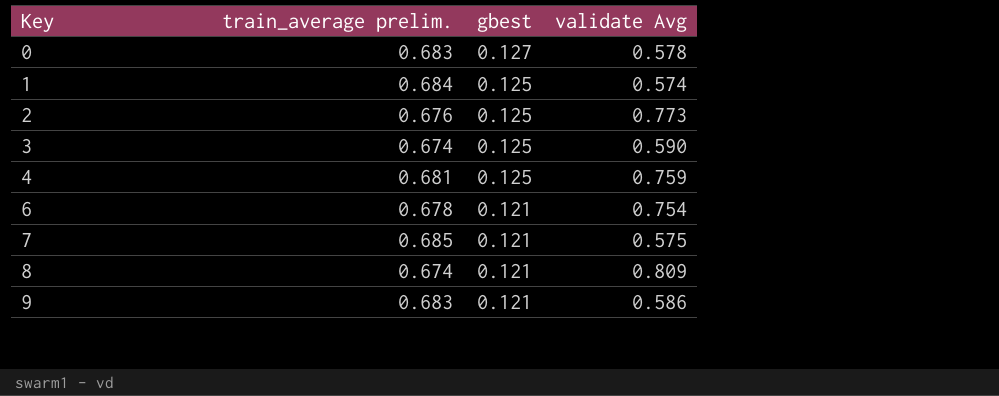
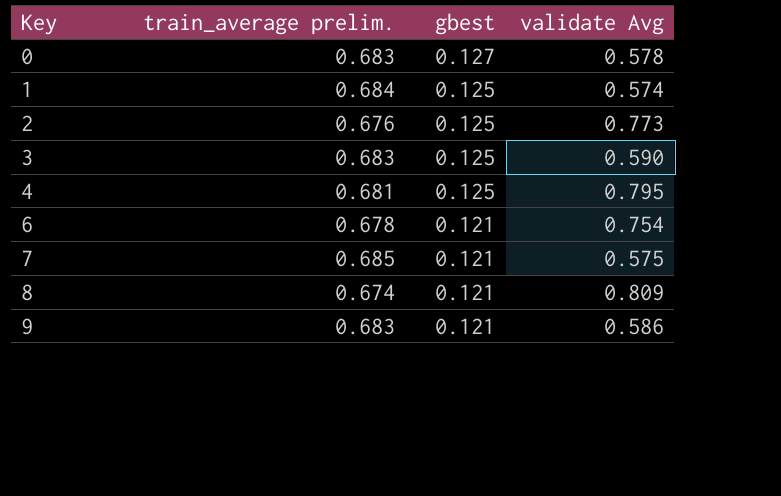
3 | train_average prelim.: 0.674 -> 0.683
4 | validate Avg: 0.759 -> 0.795

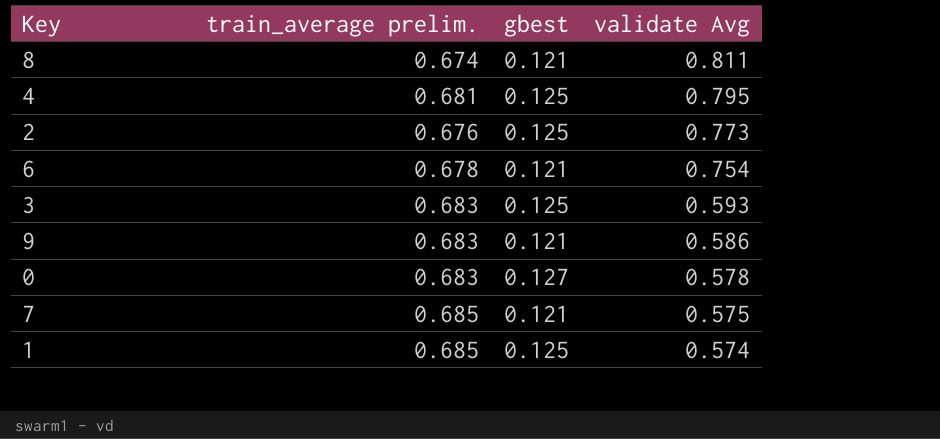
row order: Key ascending -> validate Avg descending
8 | validate Avg: 0.809 -> 0.811
3 | validate Avg: 0.590 -> 0.593
1 | train_average prelim.: 0.684 -> 0.685

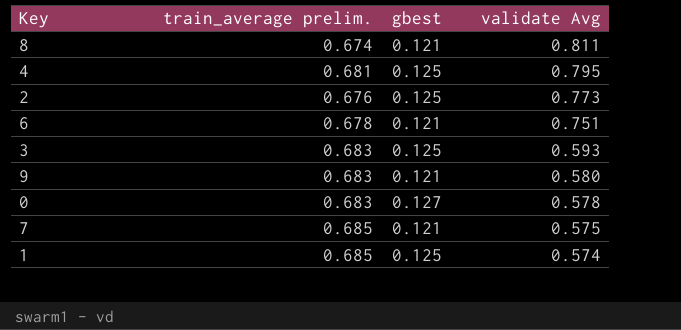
6 | validate Avg: 0.754 -> 0.751
9 | validate Avg: 0.586 -> 0.580

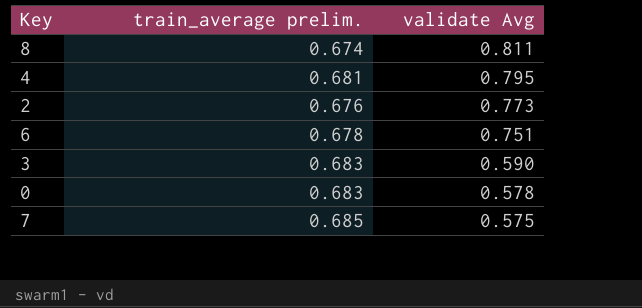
column gbest | position: 3 -> none
row 9: 0.683 | 0.121 | 0.580 -> none
row 1: 0.685 | 0.125 | 0.574 -> none
3 | validate Avg: 0.593 -> 0.590

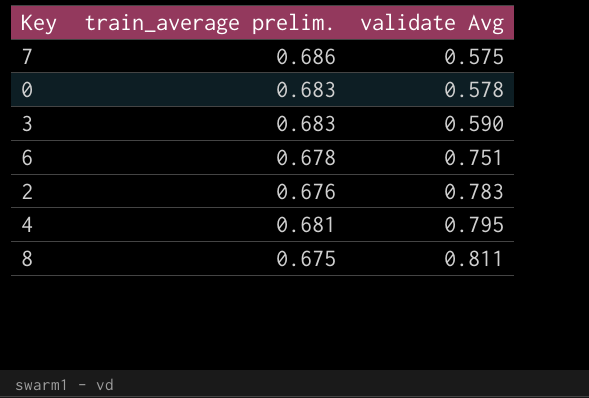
row order: validate Avg descending -> validate Avg ascending
7 | train_average prelim.: 0.685 -> 0.686
2 | validate Avg: 0.773 -> 0.783
8 | train_average prelim.: 0.674 -> 0.675

